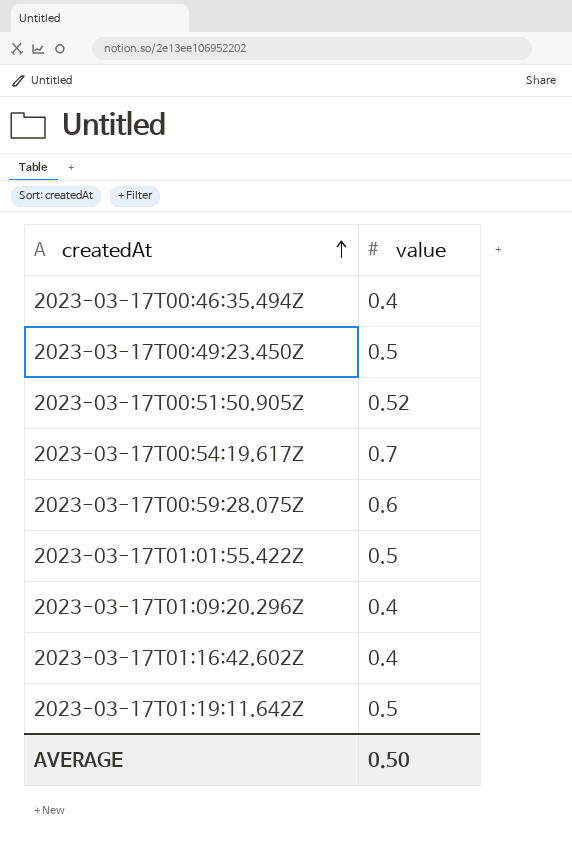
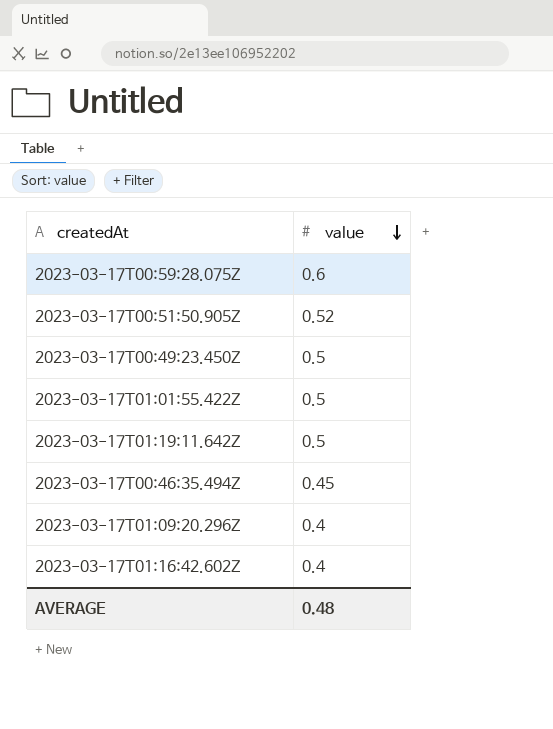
row order: createdAt ascending -> value descending
row 2023-03-17T00:54:19.617Z: 0.7 -> none
2023-03-17T00:46:35.494Z | value: 0.4 -> 0.45
AVERAGE | value: 0.50 -> 0.48

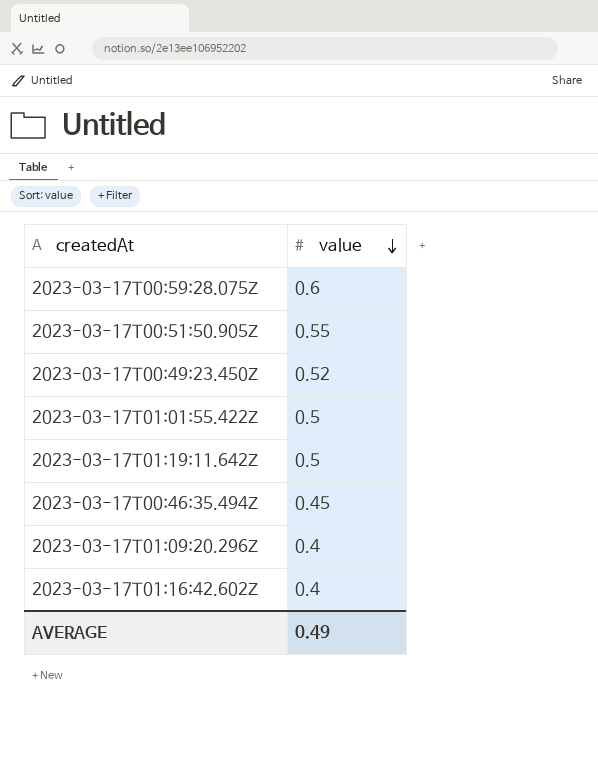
2023-03-17T00:51:50.905Z | value: 0.52 -> 0.55
2023-03-17T00:49:23.450Z | value: 0.5 -> 0.52
AVERAGE | value: 0.48 -> 0.49

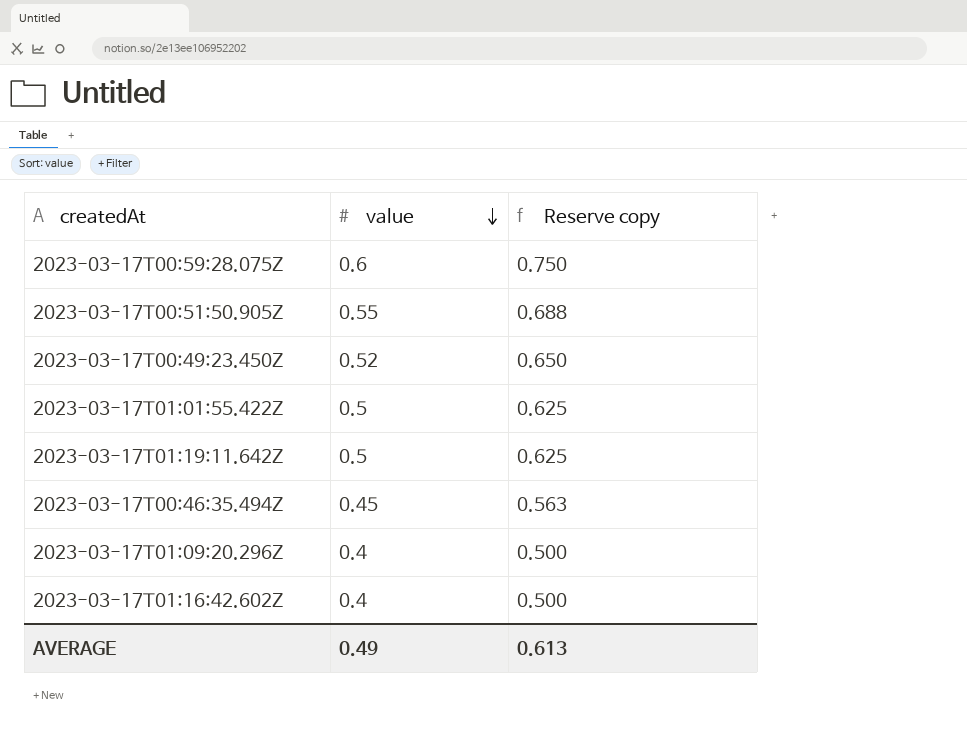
column Reserve copy | formula: none -> [value] * 1.25

